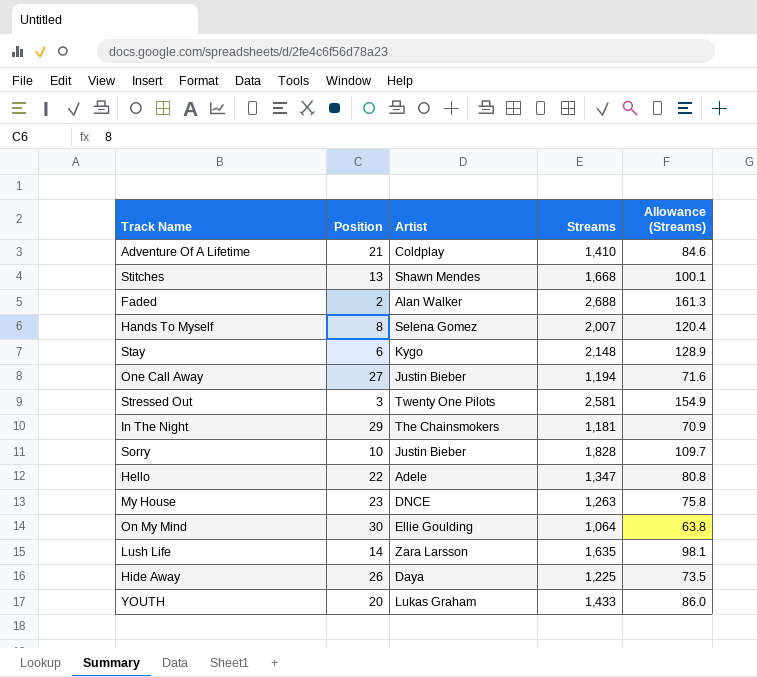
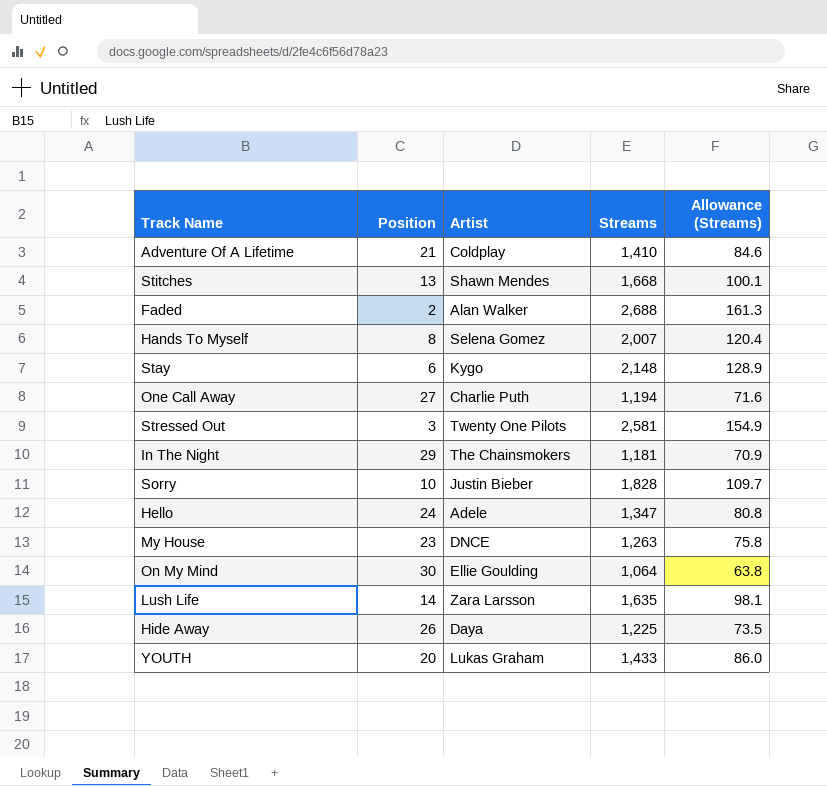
One Call Away | Artist: Justin Bieber -> Charlie Puth
Hello | Position: 22 -> 24

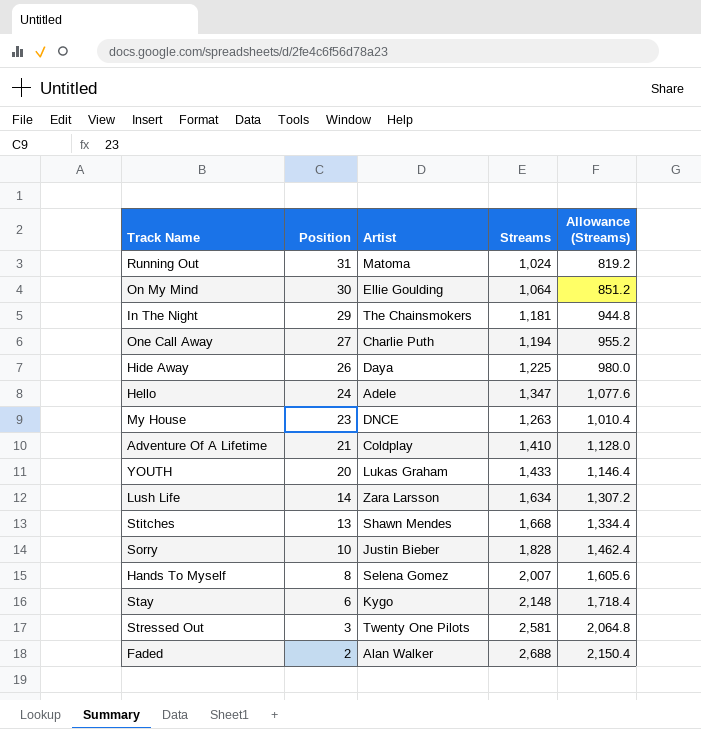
row order: none -> Position descending
column Allowance (Streams) | formula: [Streams] * 0.06 -> [Streams] * 0.8
row Running Out: none -> 31 | Matoma | 1,024 | 819.2
Lush Life | Streams: 1,635 -> 1,634

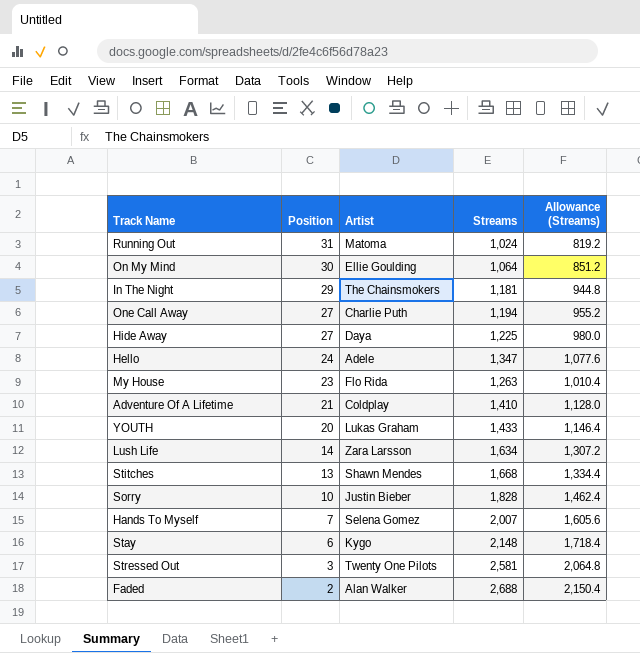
Hide Away | Position: 26 -> 27
My House | Artist: DNCE -> Flo Rida
Hands To Myself | Position: 8 -> 7

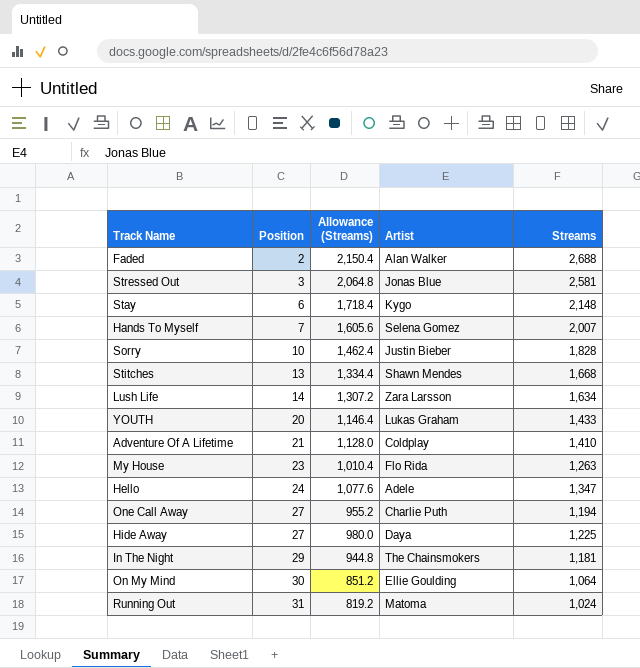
row order: Position descending -> Position ascending
column Allowance (Streams) | position: 5 -> 3
Stressed Out | Artist: Twenty One Pilots -> Jonas Blue

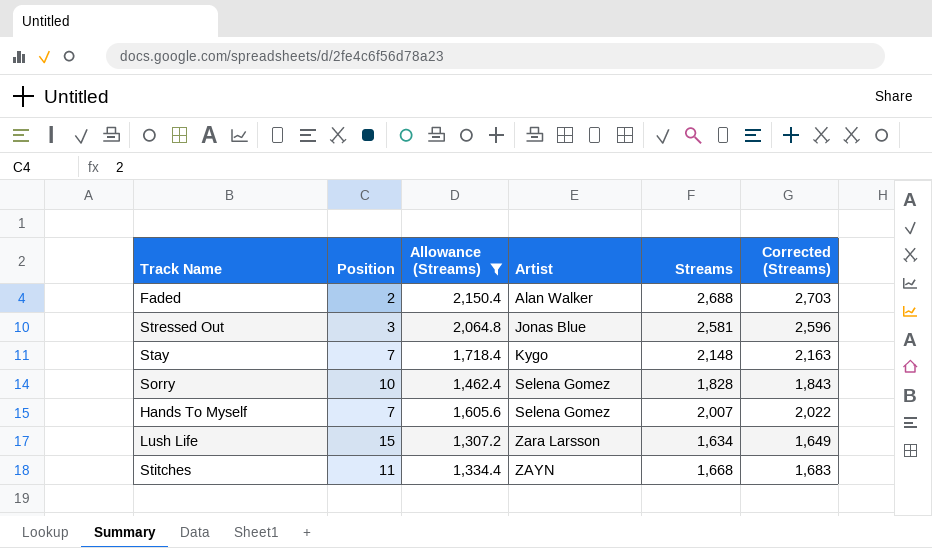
filter: none -> Allowance (Streams) >= 1,307.2
row order: Position ascending -> Artist ascending
column Corrected (Streams) | formula: none -> [Streams] + 15
Stay | Position: 6 -> 7
Sorry | Artist: Justin Bieber -> Selena Gomez
Lush Life | Position: 14 -> 15
Stitches | Position: 13 -> 11
Stitches | Artist: Shawn Mendes -> ZAYN

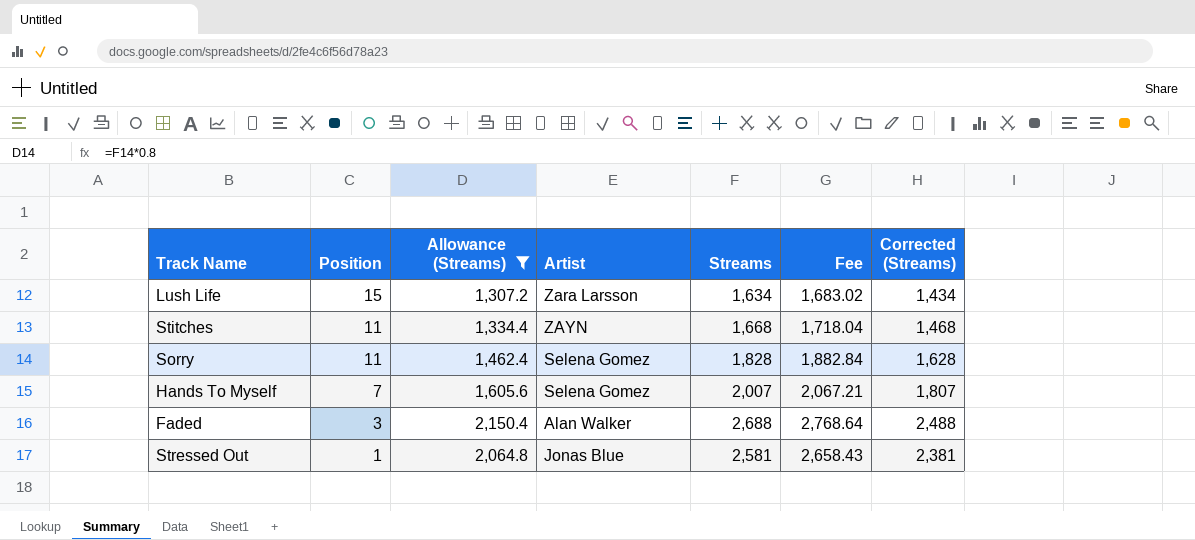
row order: Artist ascending -> Position descending
column Fee | formula: none -> [Streams] * 1.03
column Corrected (Streams) | formula: [Streams] + 15 -> [Streams] - 200
row Stay: 7 | 1,718.4 | Kygo | 2,148 | 2,163 -> none
Sorry | Position: 10 -> 11
Faded | Position: 2 -> 3
Stressed Out | Position: 3 -> 1

